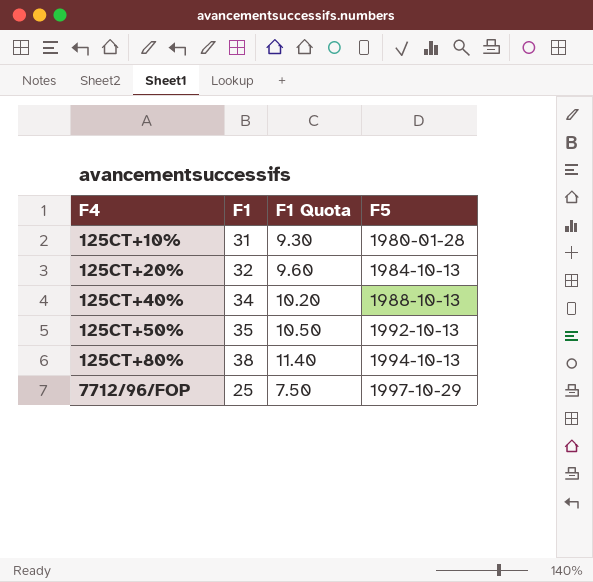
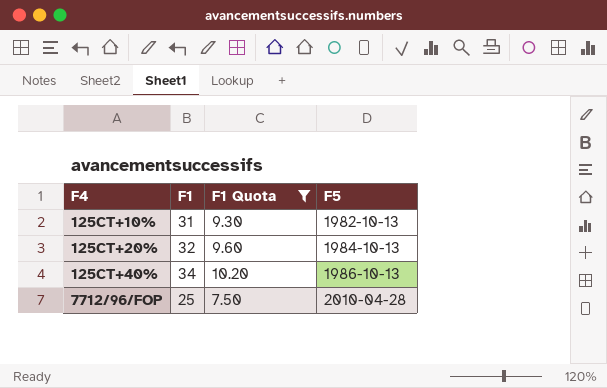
filter: none -> F1 Quota <= 10.20
125CT+10% | F5: 1980-01-28 -> 1982-10-13
125CT+40% | F5: 1988-10-13 -> 1986-10-13
7712/96/FOP | F5: 1997-10-29 -> 2010-04-28

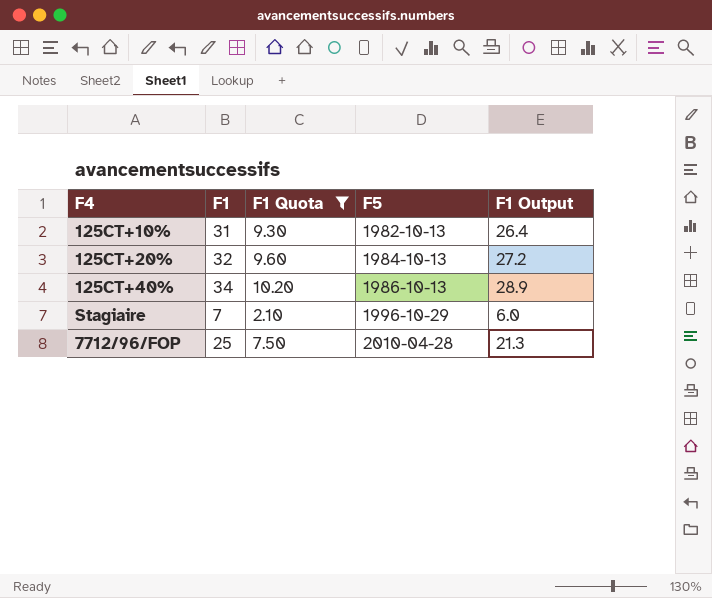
column F1 Output | formula: none -> [F1] * 0.85
row Stagiaire: none -> 7 | 2.10 | 1996-10-29 | 6.0

